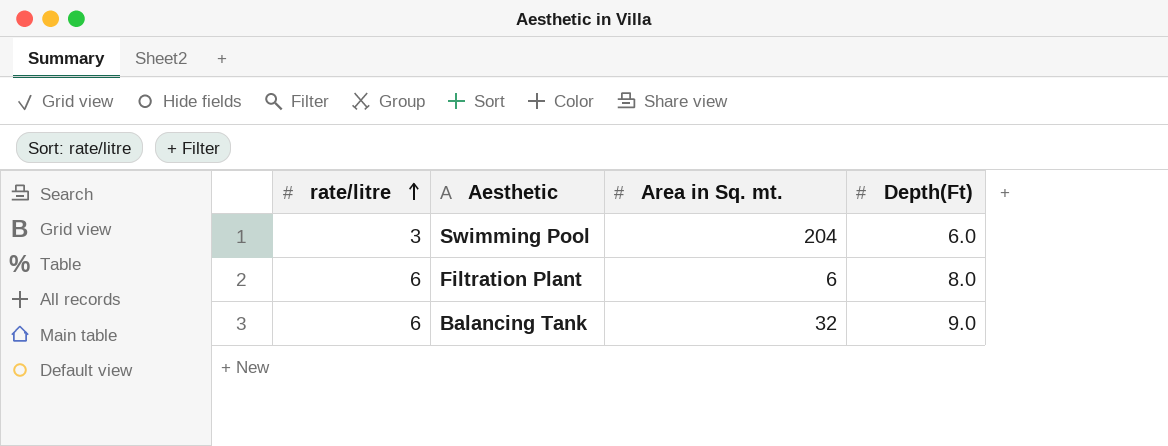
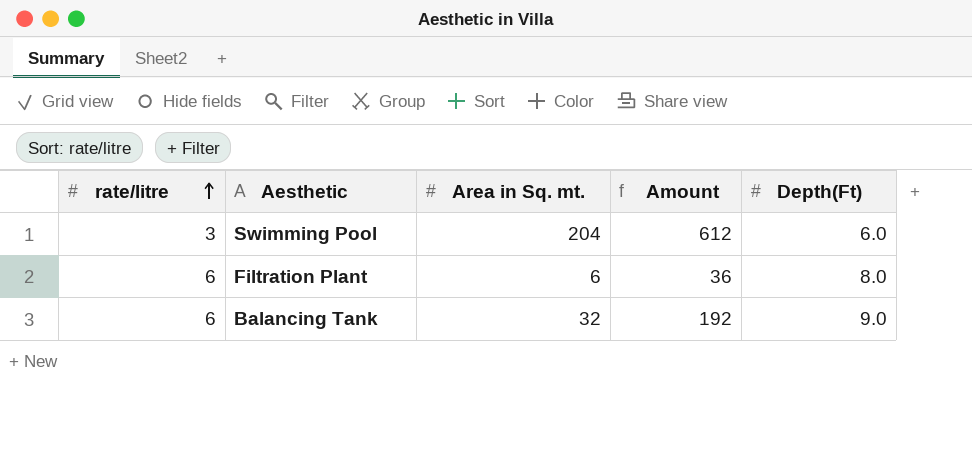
column Amount | formula: none -> [rate/litre] * [Area in Sq. mt.]

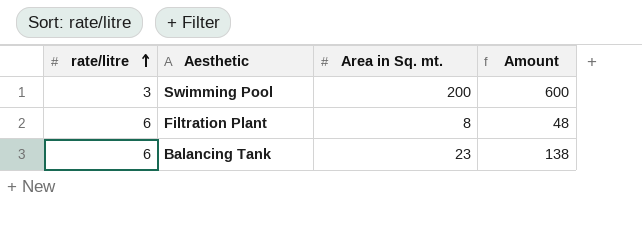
column Depth(Ft) | position: 5 -> none
Swimming Pool | Area in Sq. mt.: 204 -> 200
Swimming Pool | Amount: 612 -> 600
Filtration Plant | Area in Sq. mt.: 6 -> 8
Filtration Plant | Amount: 36 -> 48
Balancing Tank | Area in Sq. mt.: 32 -> 23
Balancing Tank | Amount: 192 -> 138

